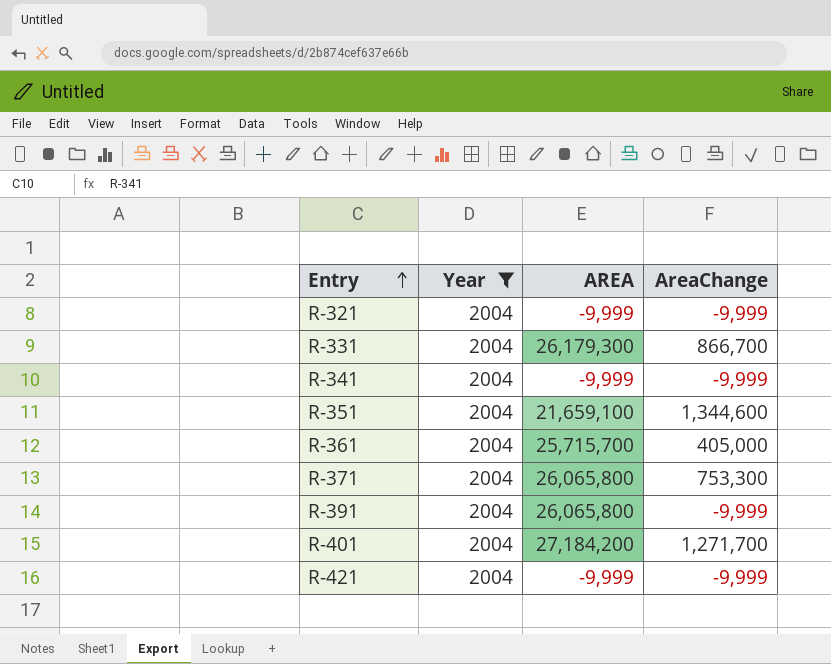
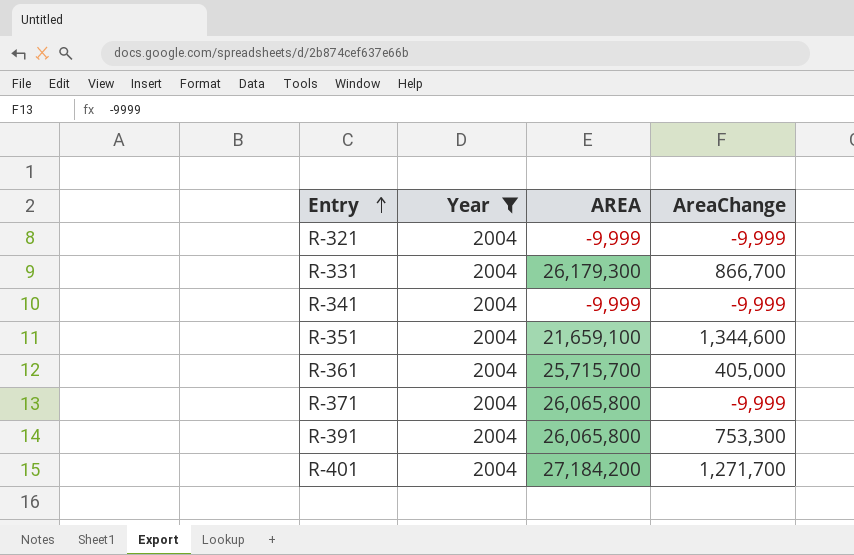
row R-421: 2004 | -9,999 | -9,999 -> none
R-371 | AreaChange: 753,300 -> -9,999
R-391 | AreaChange: -9,999 -> 753,300

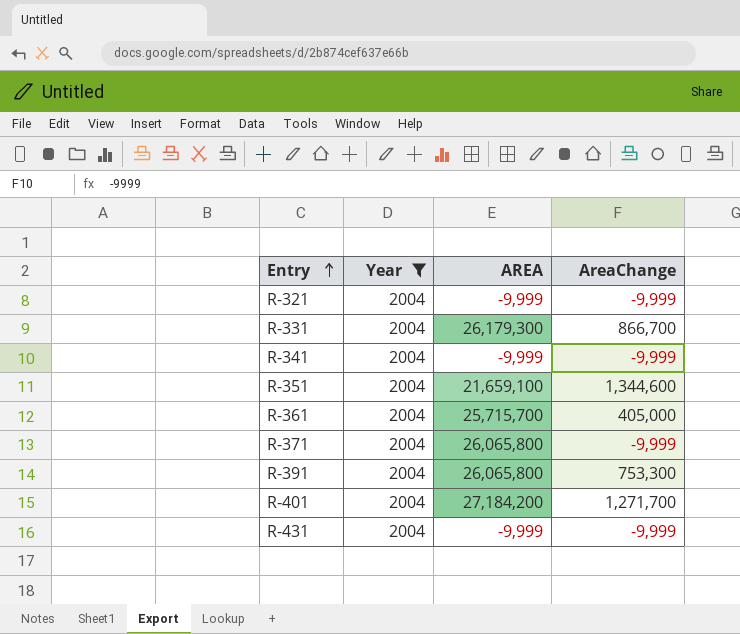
row R-431: none -> 2004 | -9,999 | -9,999

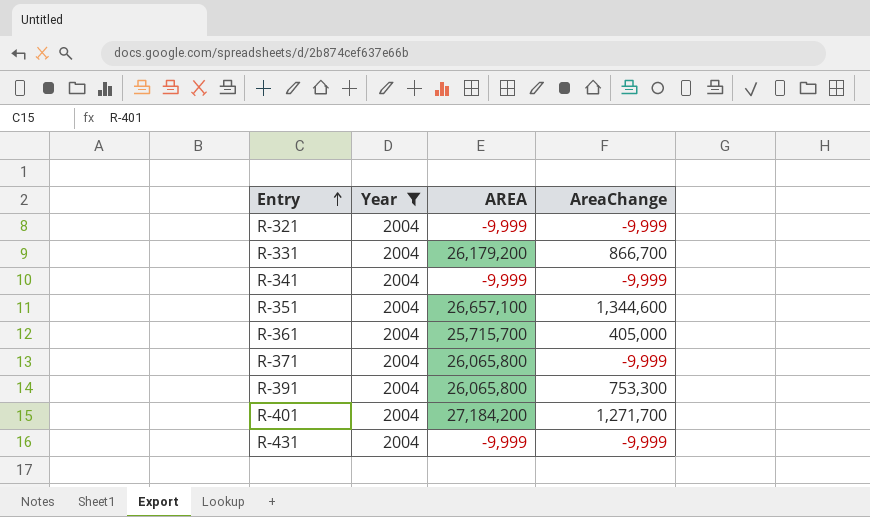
R-331 | AREA: 26,179,300 -> 26,179,200
R-351 | AREA: 21,659,100 -> 26,657,100

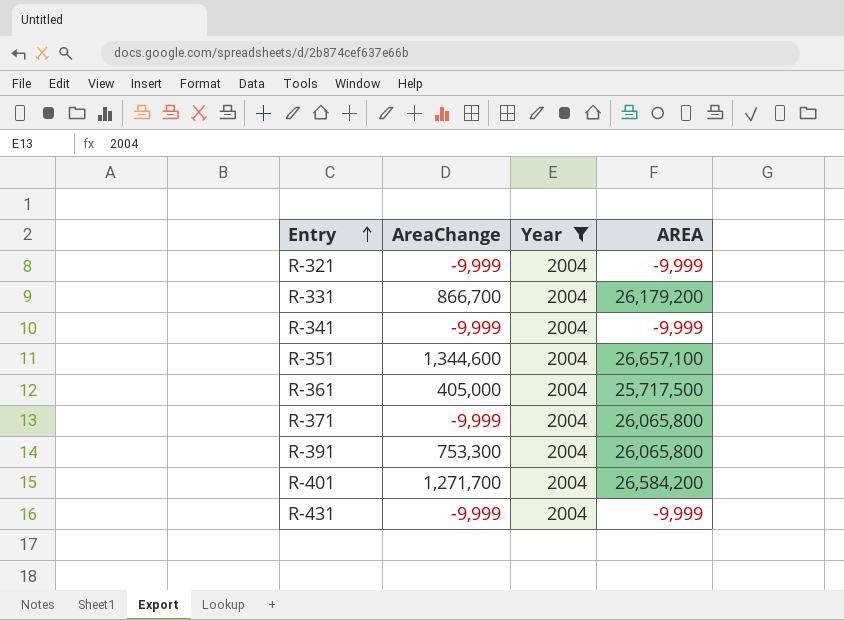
column AreaChange | position: 4 -> 2
R-361 | AREA: 25,715,700 -> 25,717,500
R-401 | AREA: 27,184,200 -> 26,584,200

